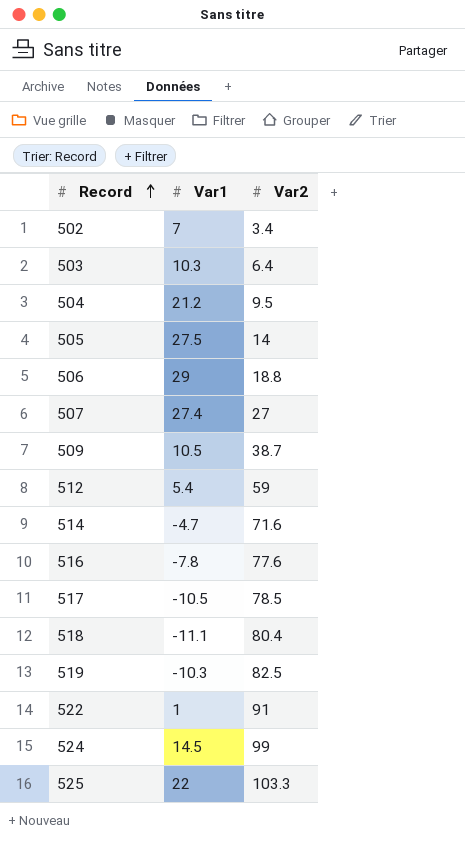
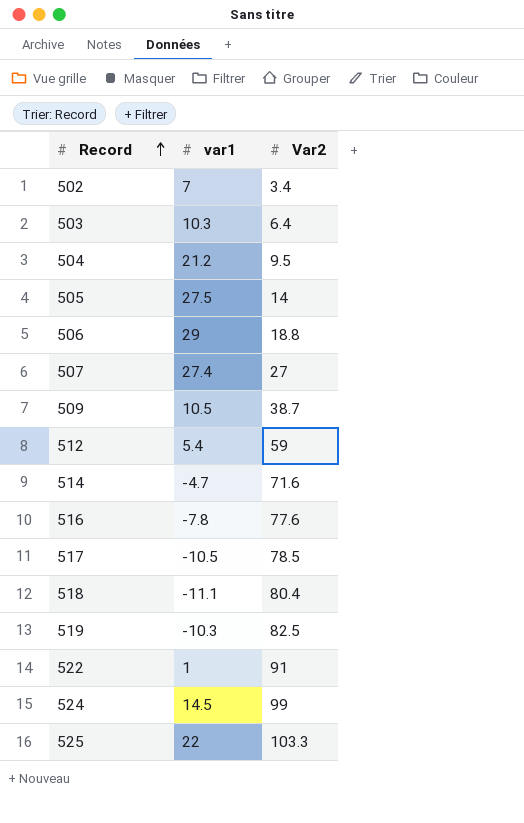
column name: Var1 -> var1

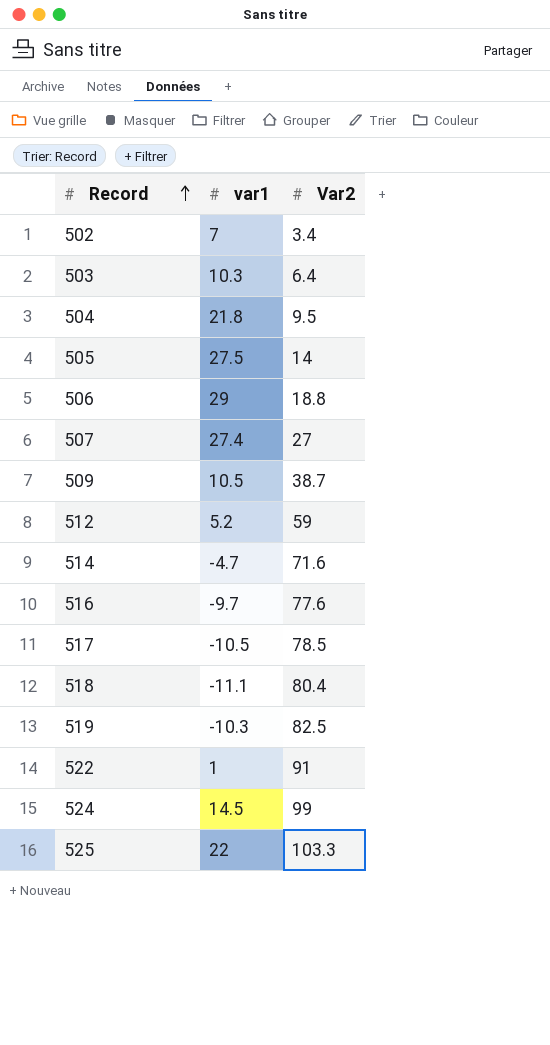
504 | var1: 21.2 -> 21.8
512 | var1: 5.4 -> 5.2
516 | var1: -7.8 -> -9.7

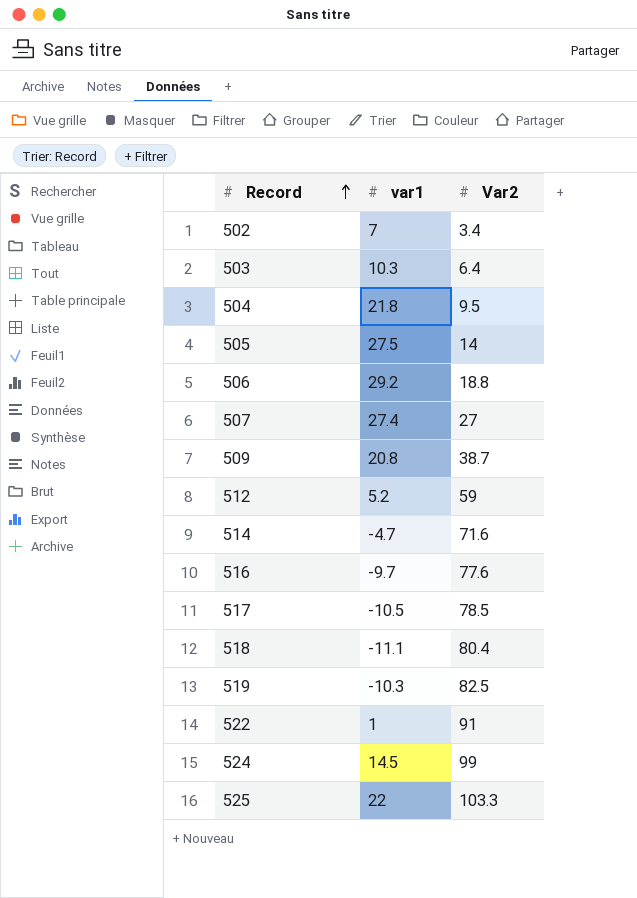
506 | var1: 29 -> 29.2
509 | var1: 10.5 -> 20.8

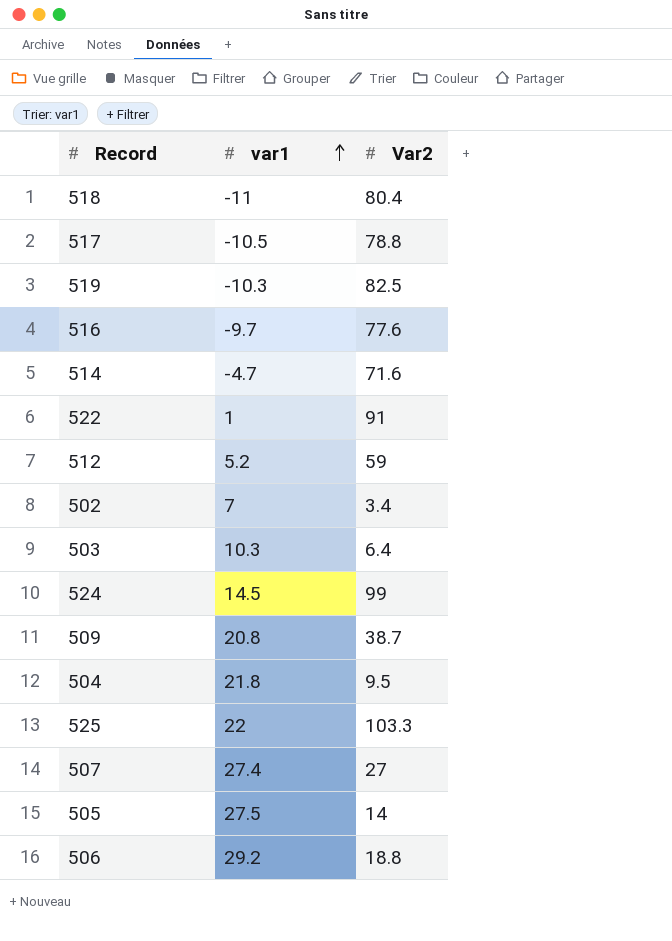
row order: Record ascending -> var1 ascending
518 | var1: -11.1 -> -11
517 | Var2: 78.5 -> 78.8

